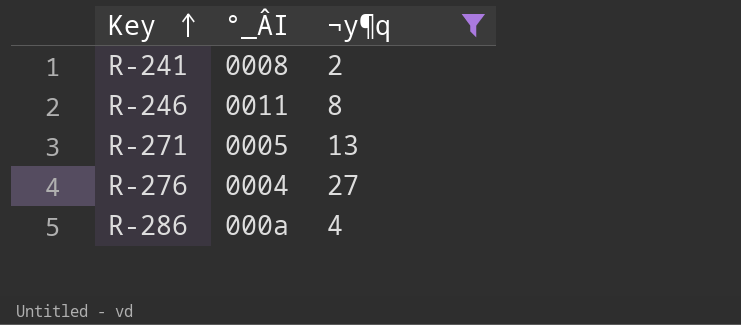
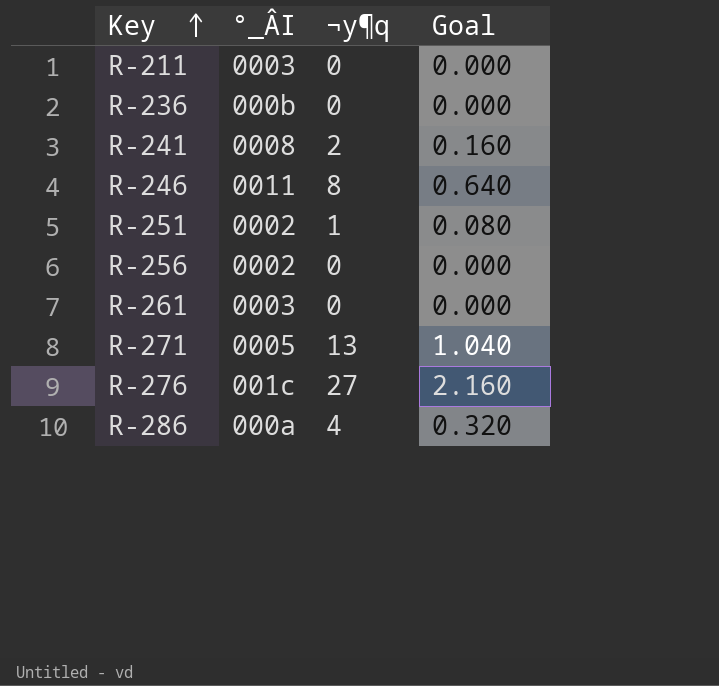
filter: ¬y¶q >= 2 -> none
column Goal | formula: none -> [¬y¶q] * 0.08
R-276 | °_ÂI: 0004 -> 001c

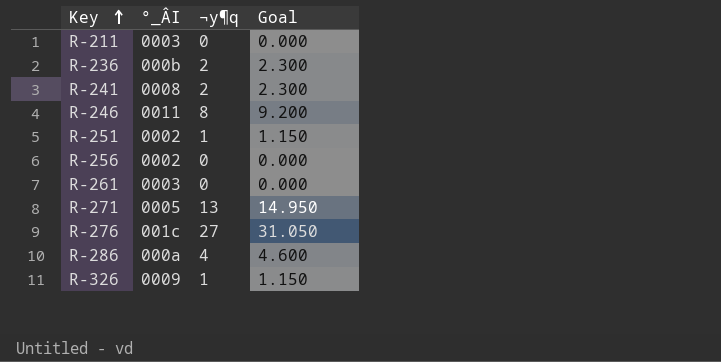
column Goal | formula: [¬y¶q] * 0.08 -> [¬y¶q] * 1.15
R-236 | ¬y¶q: 0 -> 2
row R-326: none -> 0009 | 1 | 1.150

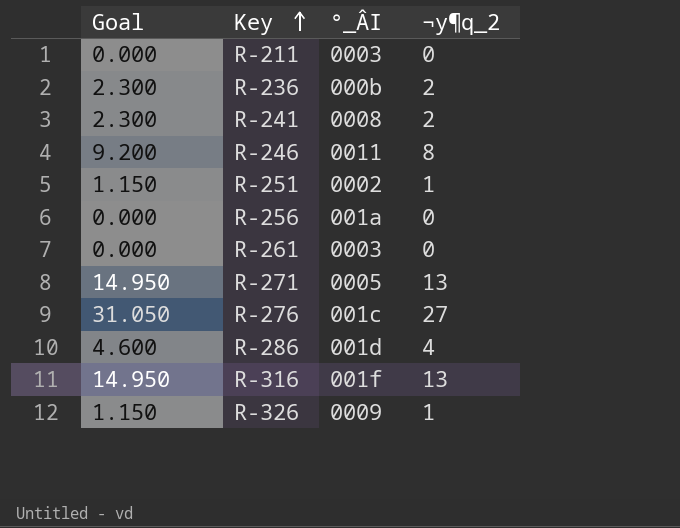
column Goal | position: 4 -> 1
column name: ¬y¶q -> ¬y¶q_2
R-256 | °_ÂI: 0002 -> 001a
R-286 | °_ÂI: 000a -> 001d
row R-316: none -> 14.950 | 001f | 13

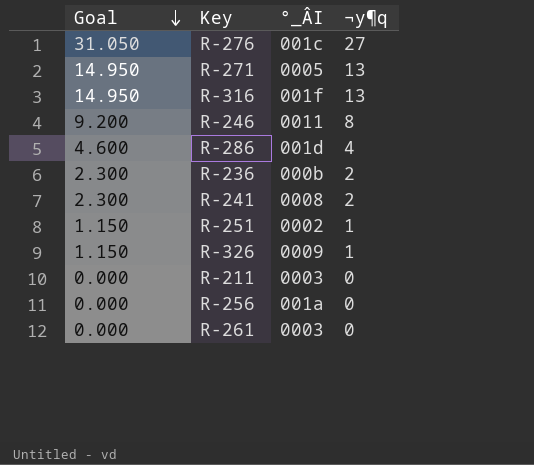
row order: Key ascending -> Goal descending
column name: ¬y¶q_2 -> ¬y¶q

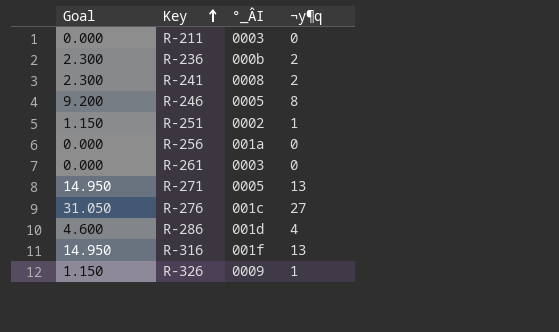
row order: Goal descending -> Key ascending
R-246 | °_ÂI: 0011 -> 0005

